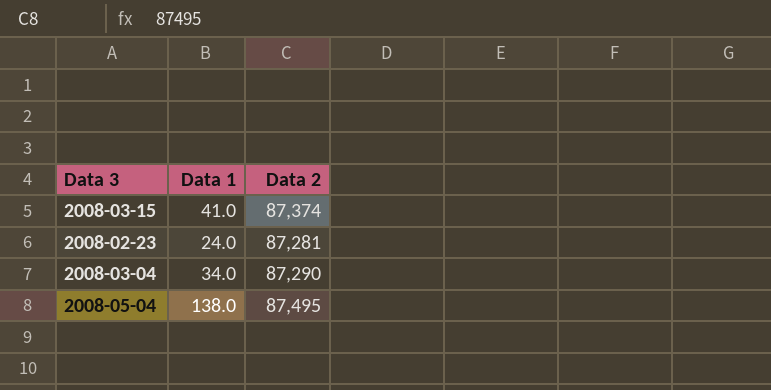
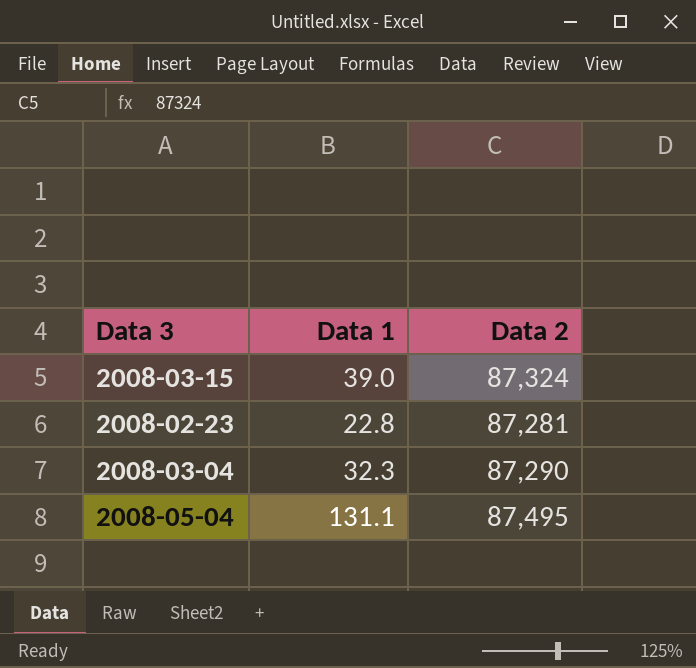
2008-03-15 | Data 1: 41.0 -> 39.0
2008-03-15 | Data 2: 87,374 -> 87,324
2008-02-23 | Data 1: 24.0 -> 22.8
2008-03-04 | Data 1: 34.0 -> 32.3
2008-05-04 | Data 1: 138.0 -> 131.1

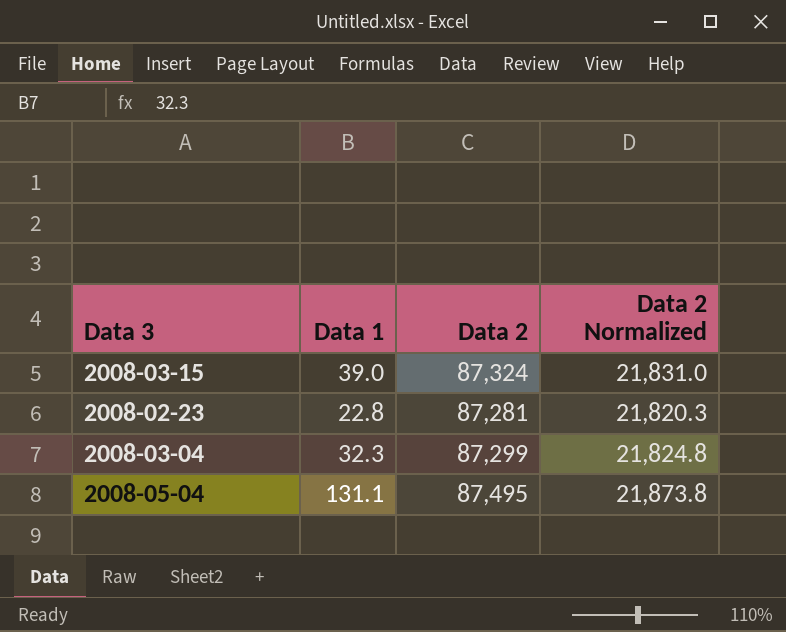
column Data 2 Normalized | formula: none -> [Data 2] * 0.25
2008-03-04 | Data 2: 87,290 -> 87,299

